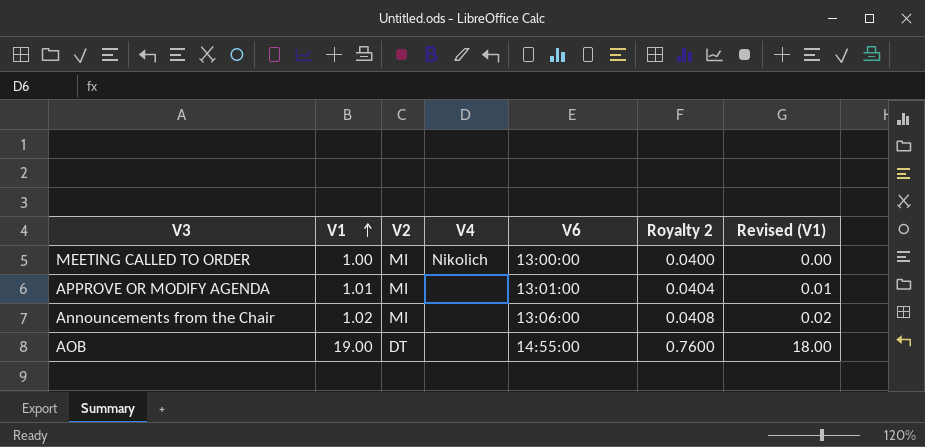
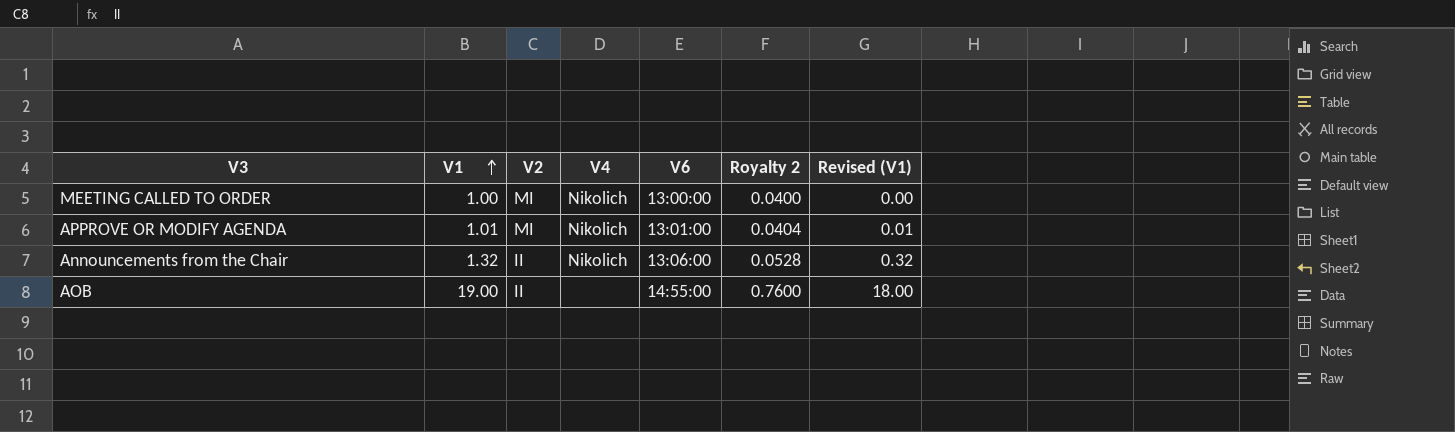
APPROVE OR MODIFY AGENDA | V4: none -> Nikolich
Announcements from the Chair | V1: 1.02 -> 1.32
Announcements from the Chair | V2: MI -> II
Announcements from the Chair | V4: none -> Nikolich
Announcements from the Chair | Royalty 2: 0.0408 -> 0.0528
Announcements from the Chair | Revised (V1): 0.02 -> 0.32
AOB | V2: DT -> II

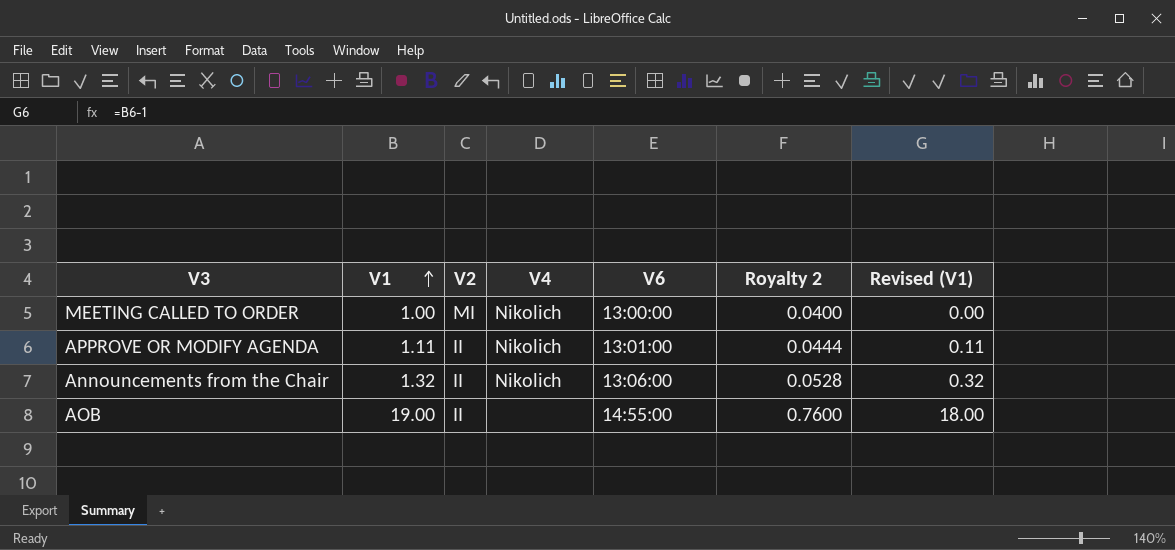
APPROVE OR MODIFY AGENDA | V1: 1.01 -> 1.11
APPROVE OR MODIFY AGENDA | V2: MI -> II
APPROVE OR MODIFY AGENDA | Royalty 2: 0.0404 -> 0.0444
APPROVE OR MODIFY AGENDA | Revised (V1): 0.01 -> 0.11

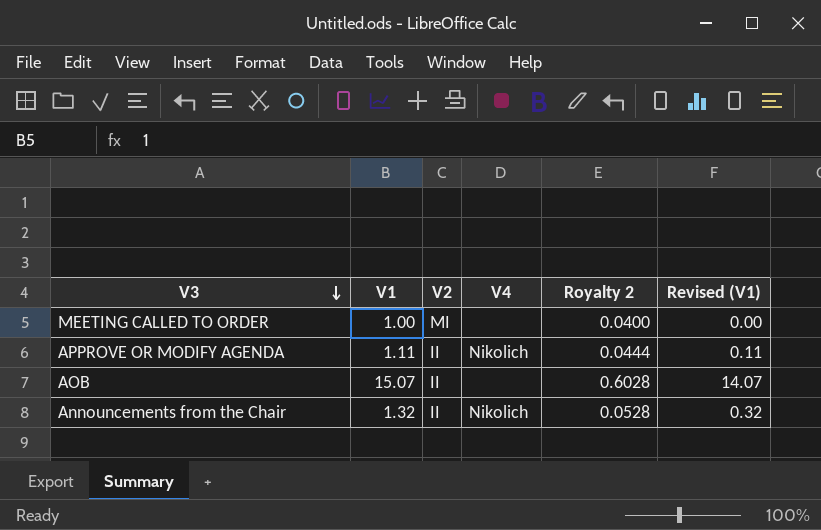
row order: V1 ascending -> V3 descending
column V6 | position: 5 -> none
MEETING CALLED TO ORDER | V4: Nikolich -> none
AOB | V1: 19.00 -> 15.07
AOB | Royalty 2: 0.7600 -> 0.6028
AOB | Revised (V1): 18.00 -> 14.07

